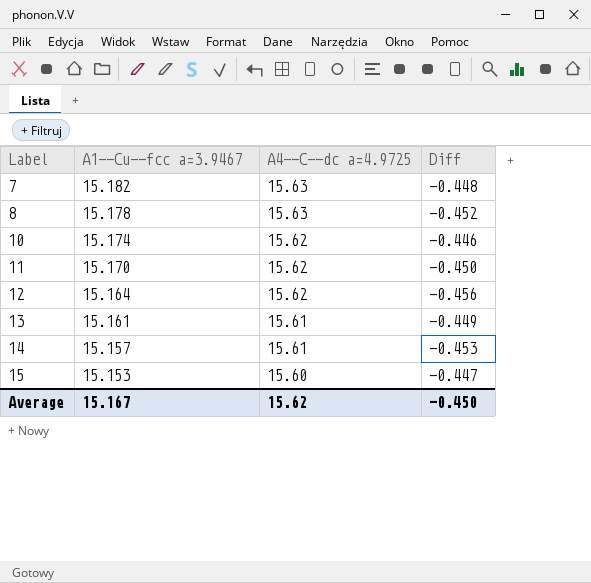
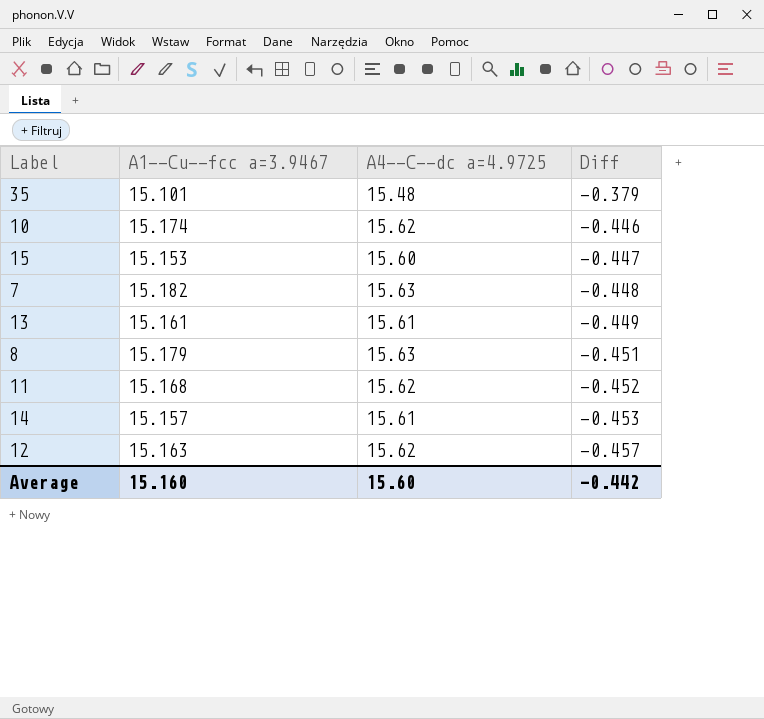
row order: Label ascending -> Diff descending
row 35: none -> 15.101 | 15.48 | -0.379
8 | A1--Cu--fcc a=3.9467: 15.178 -> 15.179
8 | Diff: -0.452 -> -0.451
11 | A1--Cu--fcc a=3.9467: 15.170 -> 15.168
11 | Diff: -0.450 -> -0.452
12 | A1--Cu--fcc a=3.9467: 15.164 -> 15.163
12 | Diff: -0.456 -> -0.457
Average | A1--Cu--fcc a=3.9467: 15.167 -> 15.160
Average | A4--C--dc a=4.9725: 15.62 -> 15.60
Average | Diff: -0.450 -> -0.442

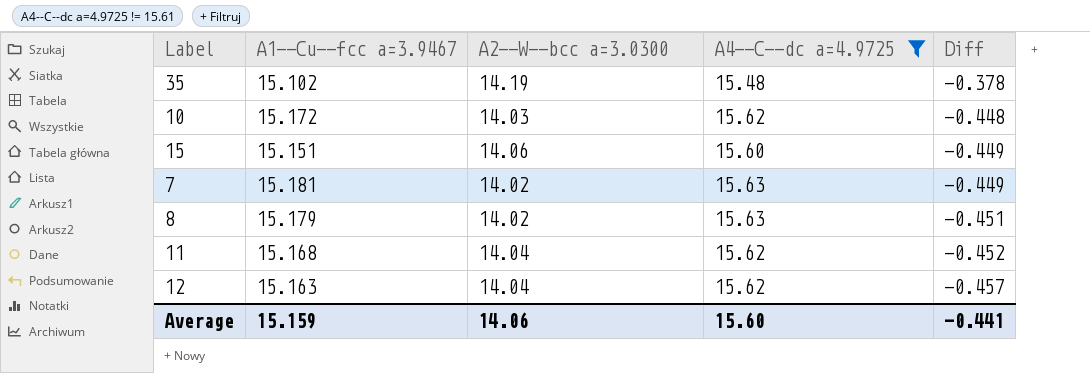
filter: none -> A4--C--dc a=4.9725 != 15.61
column A2--W--bcc a=3.0300 | position: none -> 3
35 | A1--Cu--fcc a=3.9467: 15.101 -> 15.102
35 | Diff: -0.379 -> -0.378
10 | A1--Cu--fcc a=3.9467: 15.174 -> 15.172
10 | Diff: -0.446 -> -0.448
15 | A1--Cu--fcc a=3.9467: 15.153 -> 15.151
15 | Diff: -0.447 -> -0.449
7 | A1--Cu--fcc a=3.9467: 15.182 -> 15.181
7 | Diff: -0.448 -> -0.449
Average | A1--Cu--fcc a=3.9467: 15.160 -> 15.159
Average | Diff: -0.442 -> -0.441

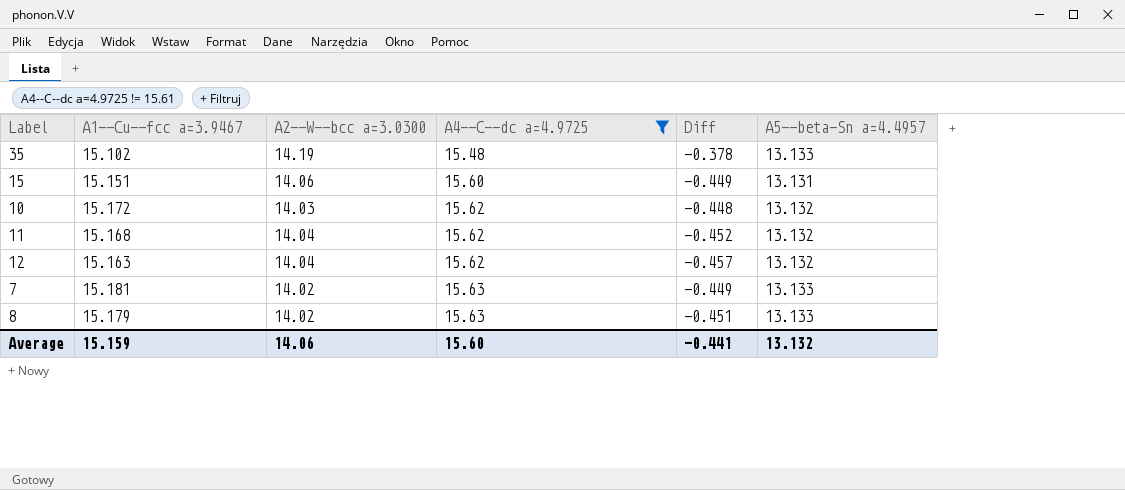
row order: Diff descending -> A4--C--dc a=4.9725 ascending
column A5--beta-Sn a=4.4957 | position: none -> 6

